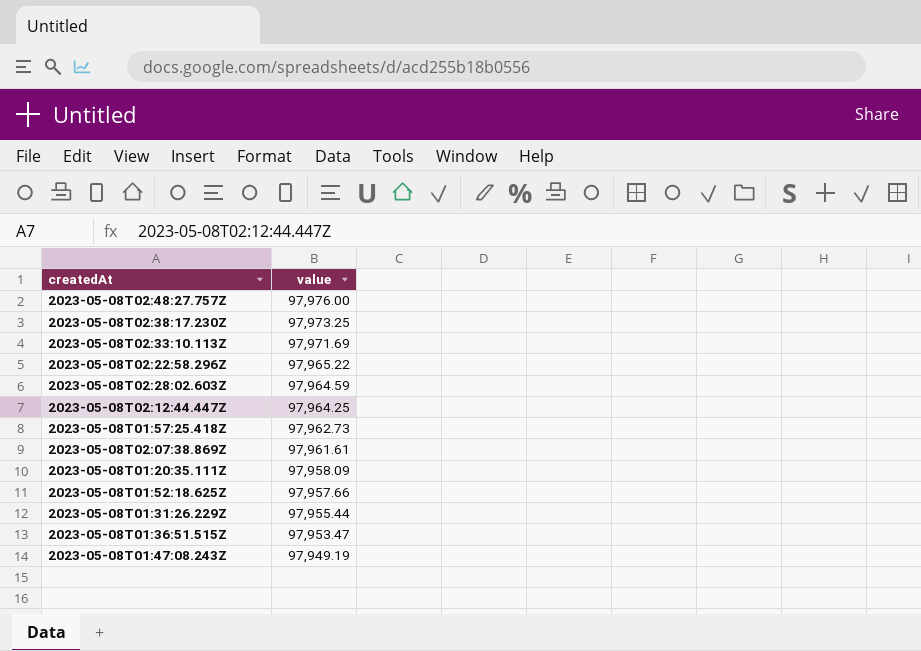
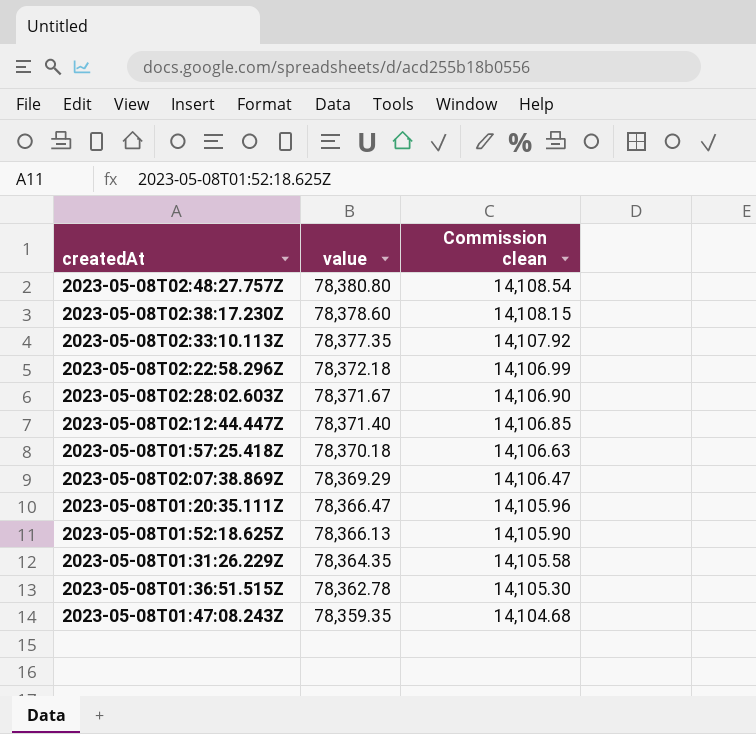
column Commission clean | formula: none -> [value] * 0.18
2023-05-08T02:48:27.757Z | value: 97,976.00 -> 78,380.80
2023-05-08T02:38:17.230Z | value: 97,973.25 -> 78,378.60
2023-05-08T02:33:10.113Z | value: 97,971.69 -> 78,377.35
2023-05-08T02:22:58.296Z | value: 97,965.22 -> 78,372.18
2023-05-08T02:28:02.603Z | value: 97,964.59 -> 78,371.67
2023-05-08T02:12:44.447Z | value: 97,964.25 -> 78,371.40
2023-05-08T01:57:25.418Z | value: 97,962.73 -> 78,370.18
2023-05-08T02:07:38.869Z | value: 97,961.61 -> 78,369.29
2023-05-08T01:20:35.111Z | value: 97,958.09 -> 78,366.47
2023-05-08T01:52:18.625Z | value: 97,957.66 -> 78,366.13
2023-05-08T01:31:26.229Z | value: 97,955.44 -> 78,364.35
2023-05-08T01:36:51.515Z | value: 97,953.47 -> 78,362.78
2023-05-08T01:47:08.243Z | value: 97,949.19 -> 78,359.35

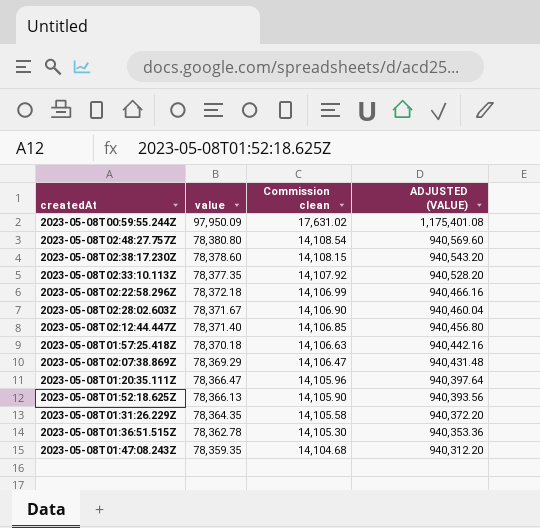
column ADJUSTED (VALUE) | formula: none -> [value] * 12
row 2023-05-08T00:59:55.244Z: none -> 97,950.09 | 17,631.02 | 1,175,401.08

